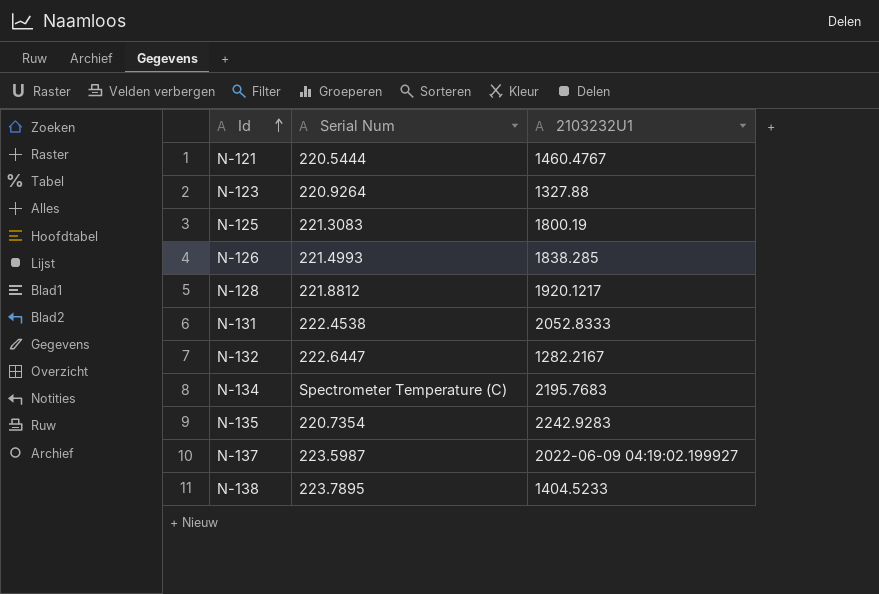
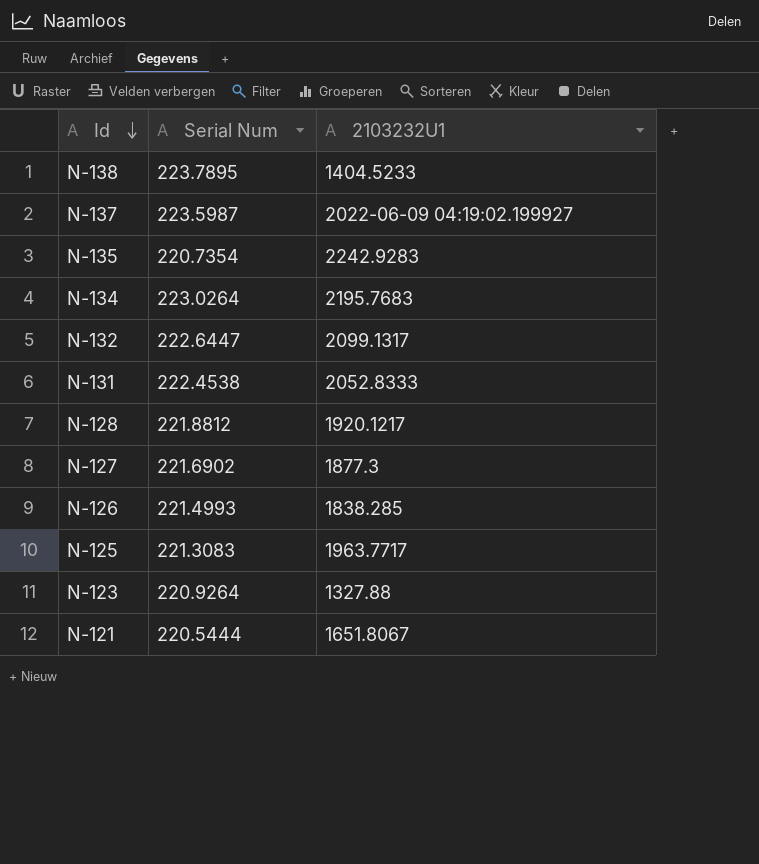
row order: Id ascending -> Id descending
N-134 | Serial Num: Spectrometer Temperature (C) -> 223.0264
N-132 | 2103232U1: 1282.2167 -> 2099.1317
row N-127: none -> 221.6902 | 1877.3
N-125 | 2103232U1: 1800.19 -> 1963.7717
N-121 | 2103232U1: 1460.4767 -> 1651.8067

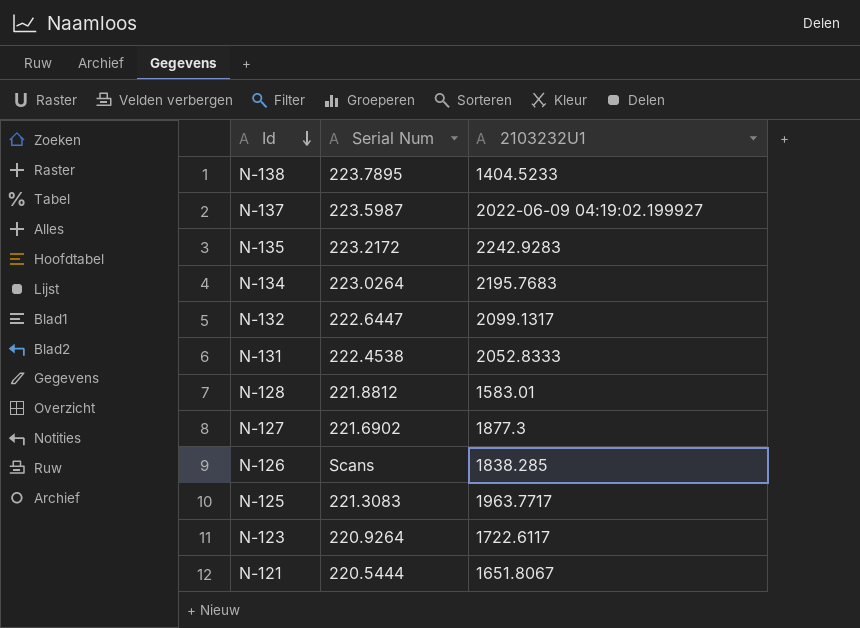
N-135 | Serial Num: 220.7354 -> 223.2172
N-128 | 2103232U1: 1920.1217 -> 1583.01
N-126 | Serial Num: 221.4993 -> Scans
N-123 | 2103232U1: 1327.88 -> 1722.6117

